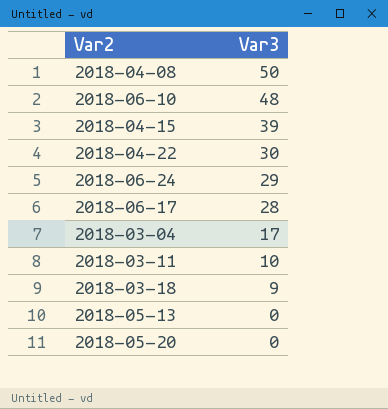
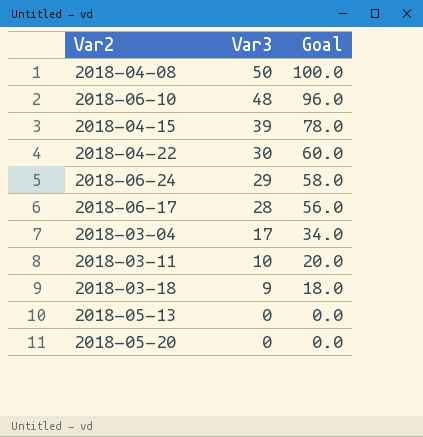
column Goal | formula: none -> [Var3] * 2

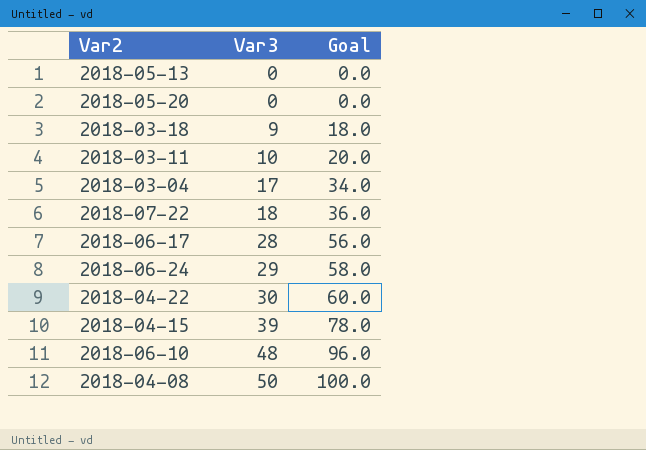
row order: Var3 descending -> Var3 ascending
row 2018-07-22: none -> 18 | 36.0

